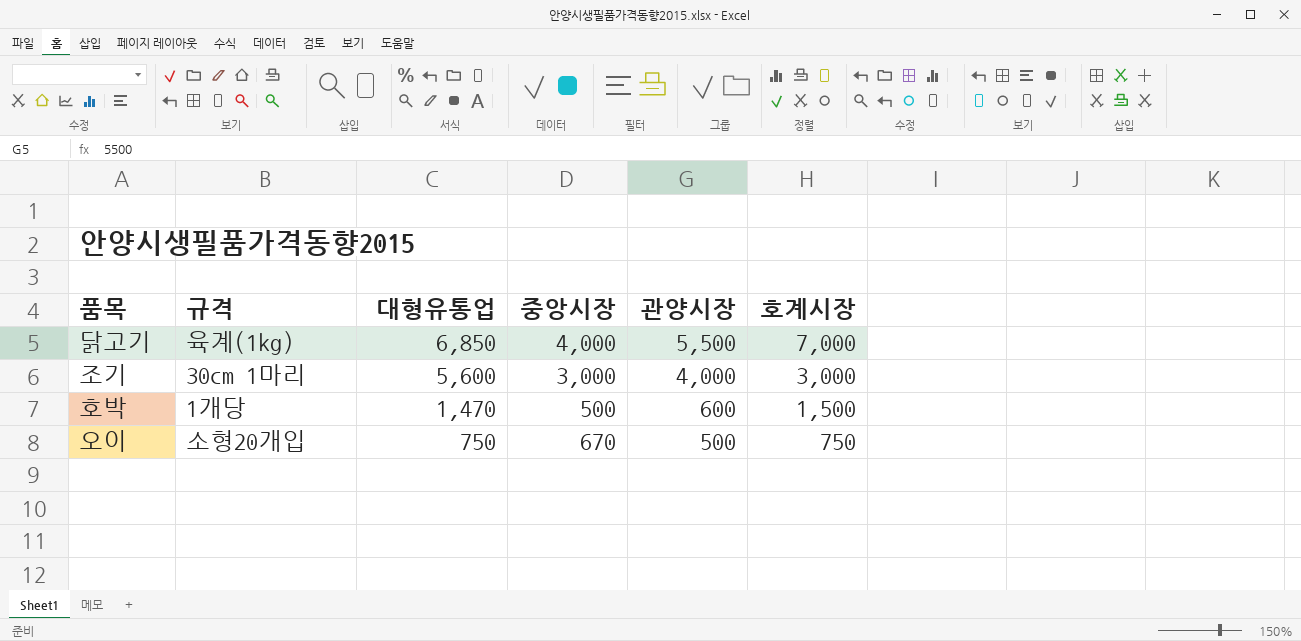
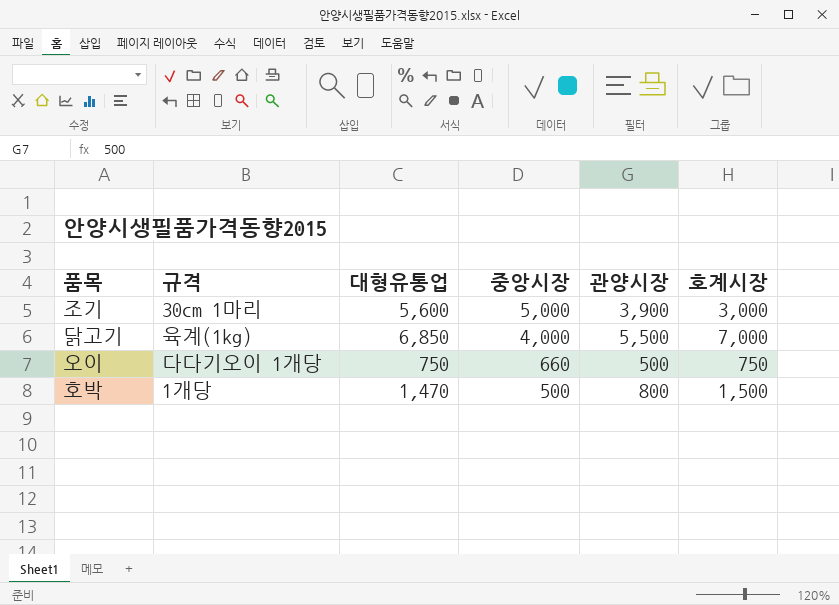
row order: 대형유통업 descending -> 중앙시장 descending
조기 | 중앙시장: 3,000 -> 5,000
조기 | 관양시장: 4,000 -> 3,900
오이 | 규격: 소형20개입 -> 다다기오이 1개당
오이 | 중앙시장: 670 -> 660
호박 | 관양시장: 600 -> 800

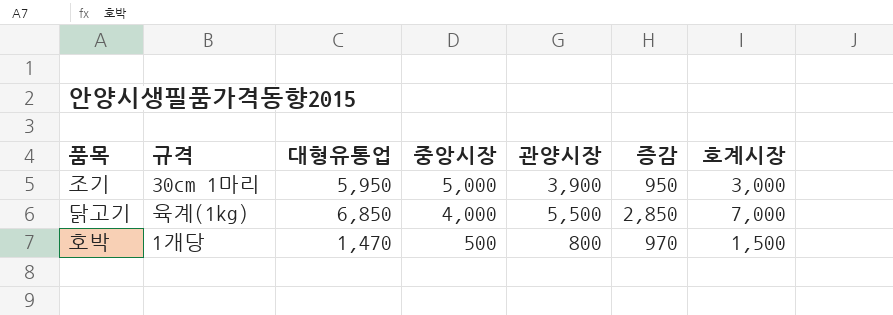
column 증감 | formula: none -> [대형유통업] - [중앙시장]
row 오이: 다다기오이 1개당 | 750 | 660 | 500 | 750 -> none
조기 | 대형유통업: 5,600 -> 5,950

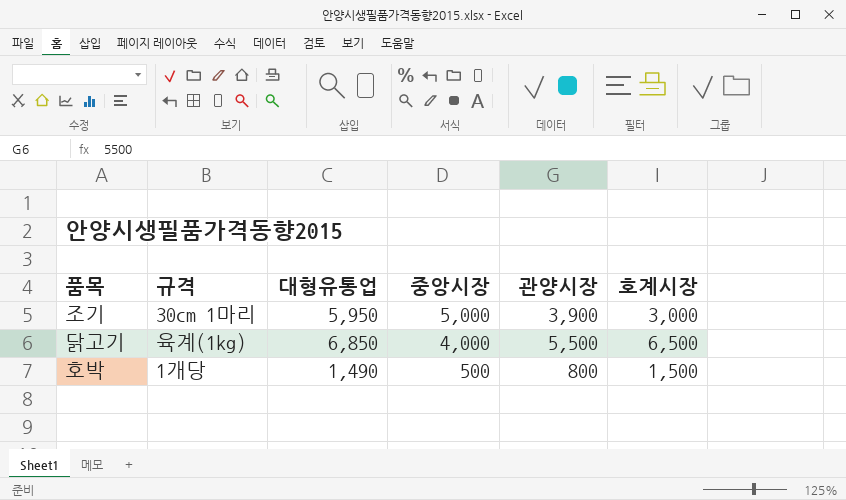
column 증감 | formula: [대형유통업] - [중앙시장] -> none
닭고기 | 호계시장: 7,000 -> 6,500
호박 | 대형유통업: 1,470 -> 1,490

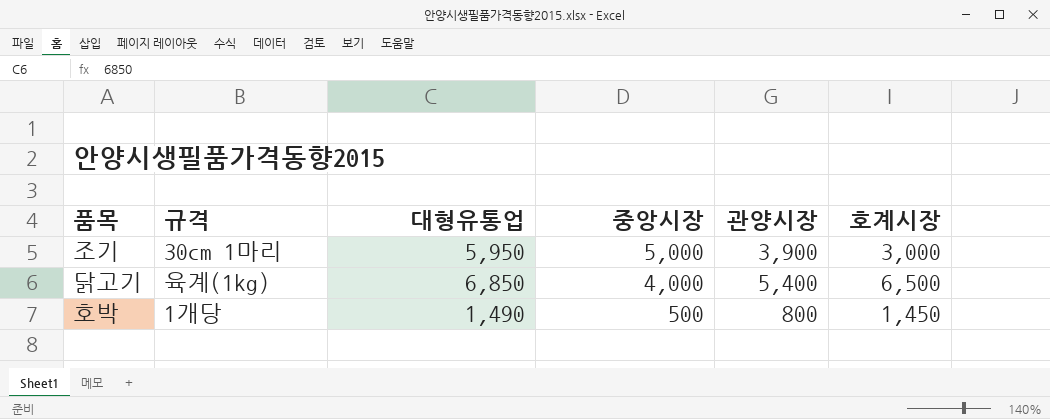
닭고기 | 관양시장: 5,500 -> 5,400
호박 | 호계시장: 1,500 -> 1,450

